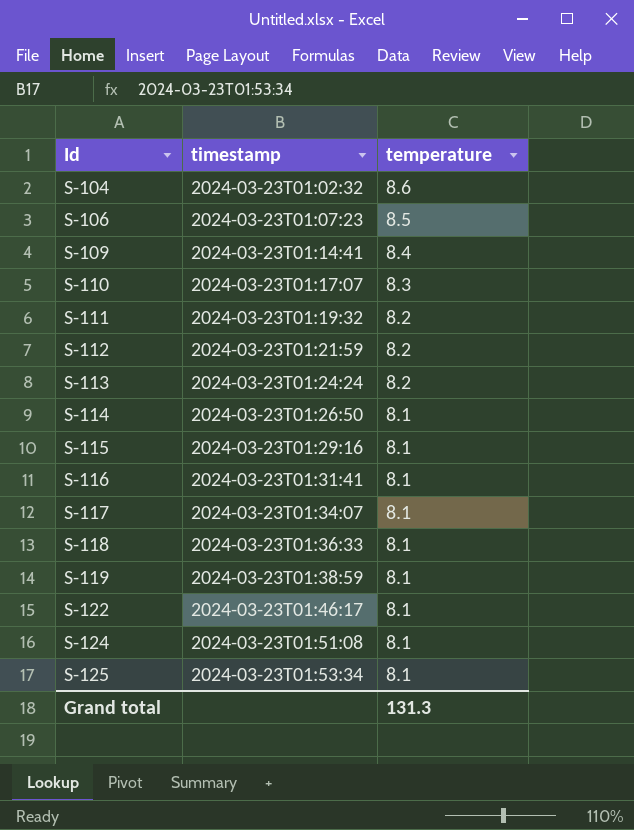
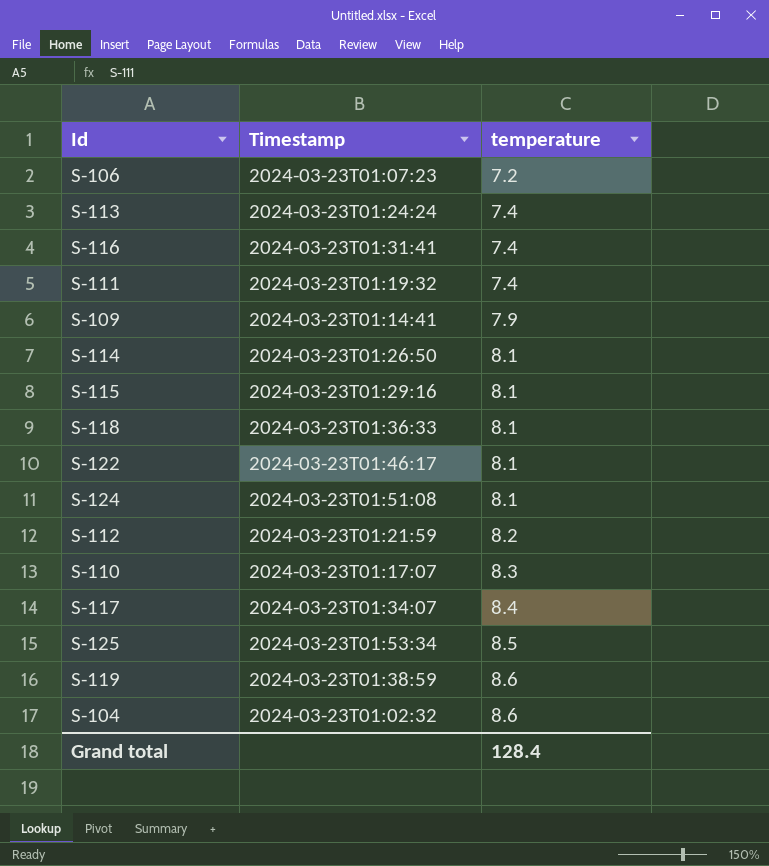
row order: Id ascending -> temperature ascending
column name: timestamp -> Timestamp
S-106 | temperature: 8.5 -> 7.2
S-113 | temperature: 8.2 -> 7.4
S-116 | temperature: 8.1 -> 7.4
S-111 | temperature: 8.2 -> 7.4
S-109 | temperature: 8.4 -> 7.9
S-117 | temperature: 8.1 -> 8.4
S-125 | temperature: 8.1 -> 8.5
S-119 | temperature: 8.1 -> 8.6
Grand total | temperature: 131.3 -> 128.4

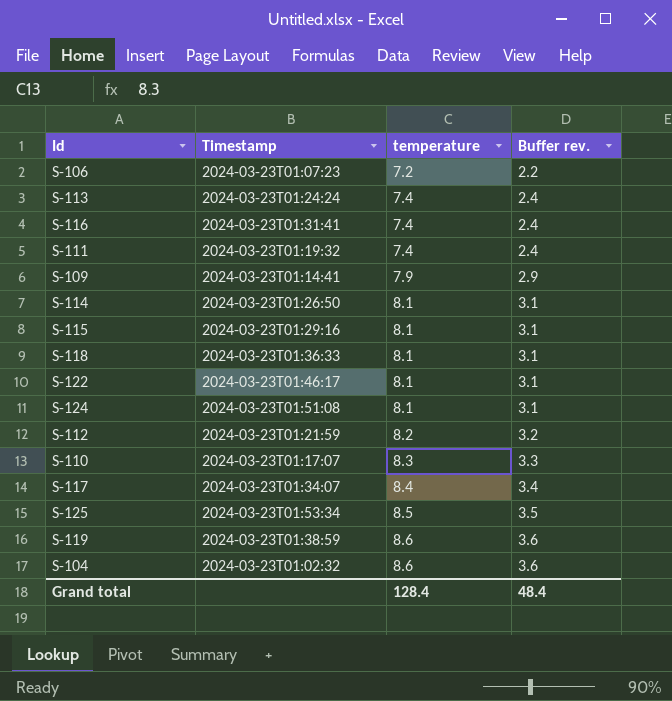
column Buffer rev. | formula: none -> [temperature] - 5

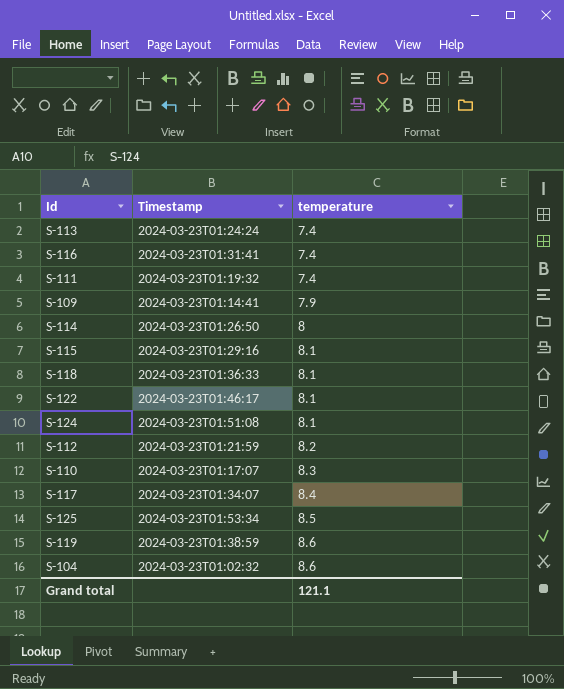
column Buffer rev. | formula: [temperature] - 5 -> none
row S-106: 2024-03-23T01:07:23 | 7.2 | 2.2 -> none
S-114 | temperature: 8.1 -> 8
Grand total | temperature: 128.4 -> 121.1

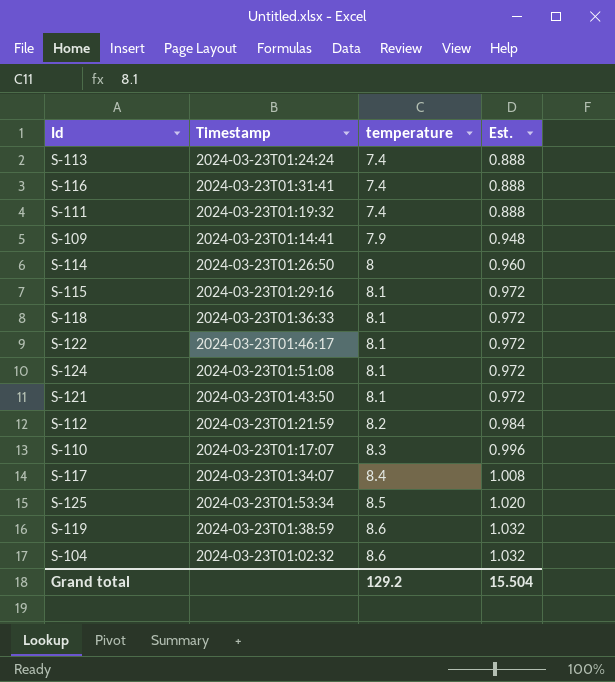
column Est. | formula: none -> [temperature] * 0.12
row S-121: none -> 2024-03-23T01:43:50 | 8.1 | 0.972
Grand total | temperature: 121.1 -> 129.2

